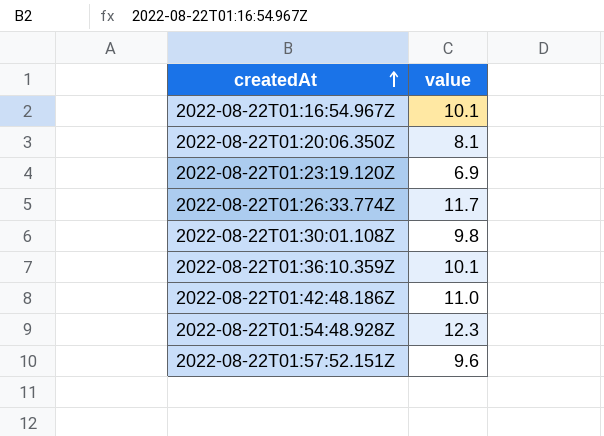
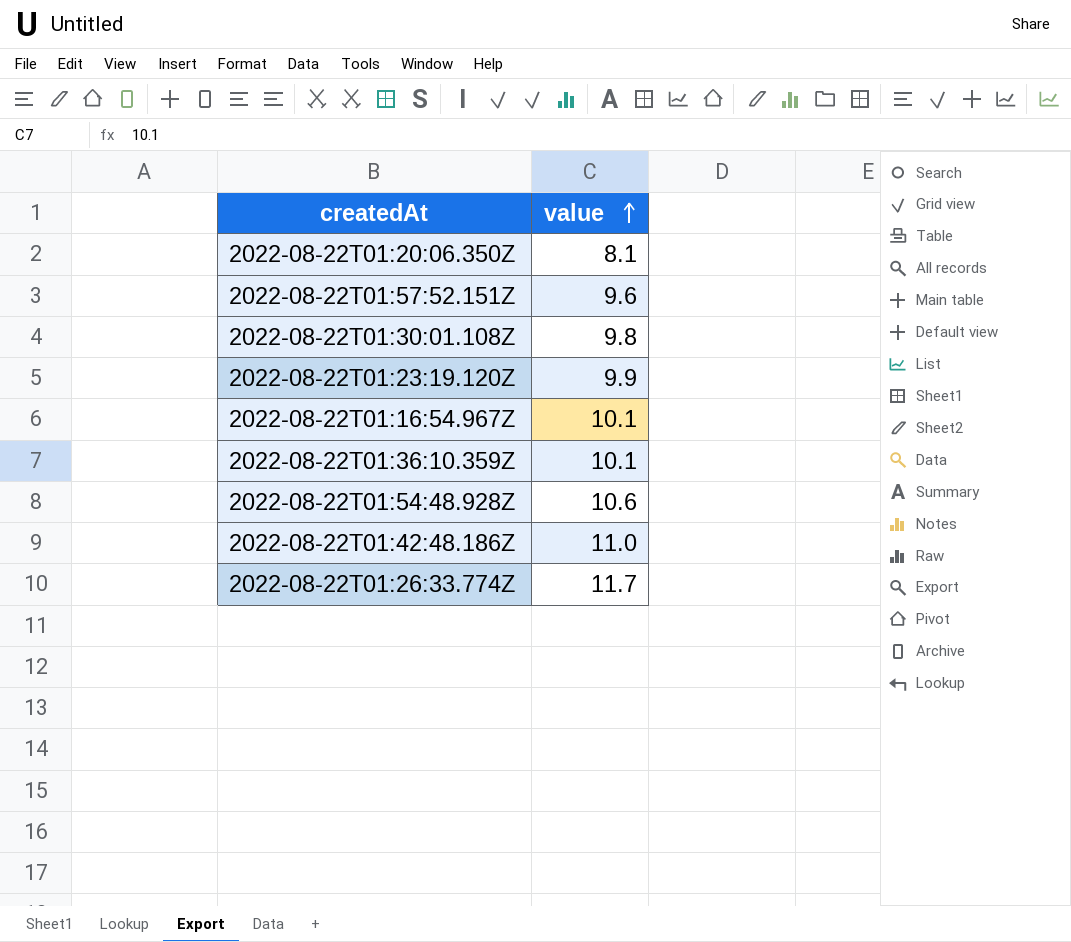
row order: createdAt ascending -> value ascending
2022-08-22T01:23:19.120Z | value: 6.9 -> 9.9
2022-08-22T01:54:48.928Z | value: 12.3 -> 10.6

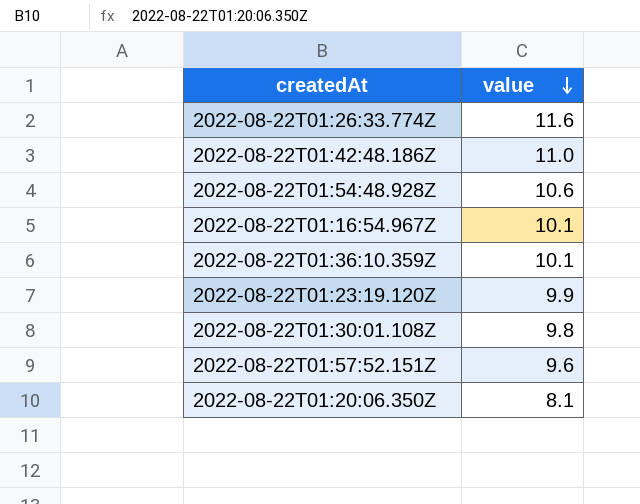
row order: value ascending -> value descending
2022-08-22T01:26:33.774Z | value: 11.7 -> 11.6

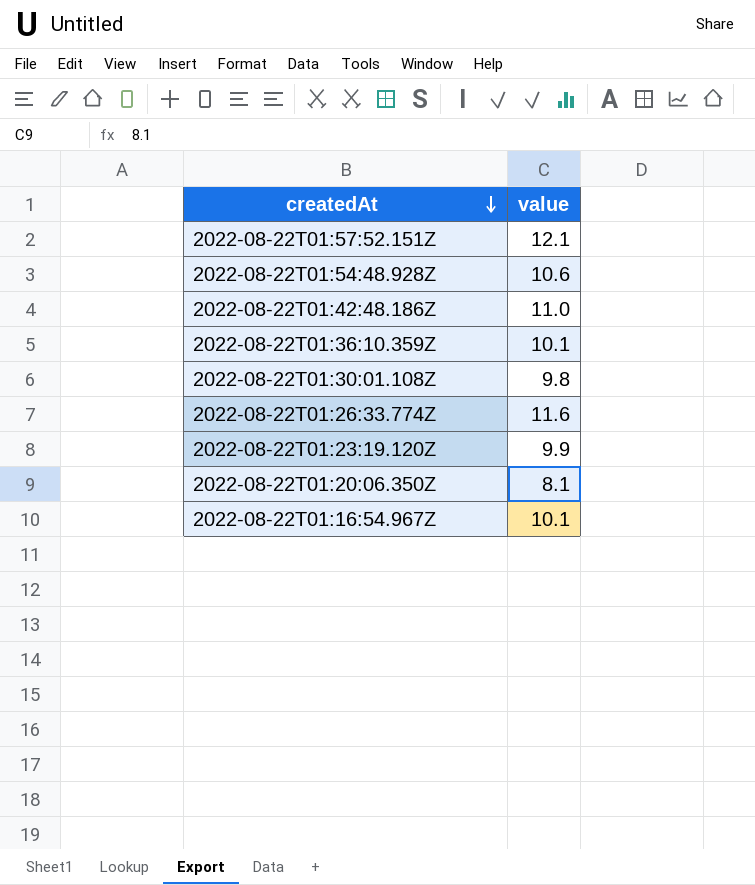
row order: value descending -> createdAt descending
2022-08-22T01:57:52.151Z | value: 9.6 -> 12.1

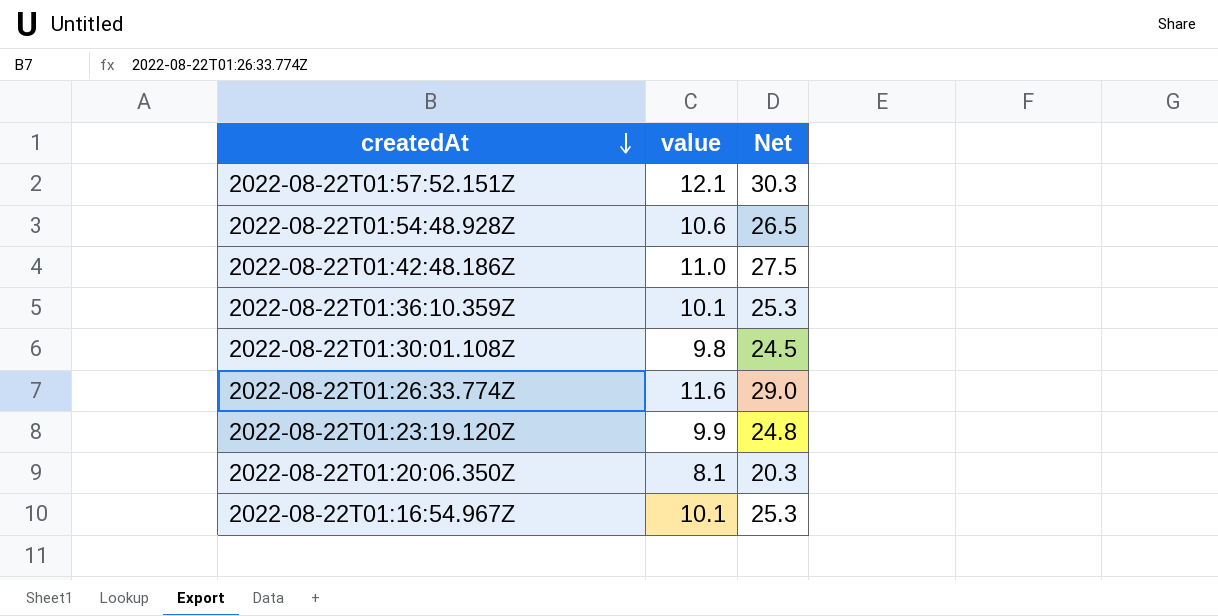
column Net | formula: none -> [value] * 2.5

